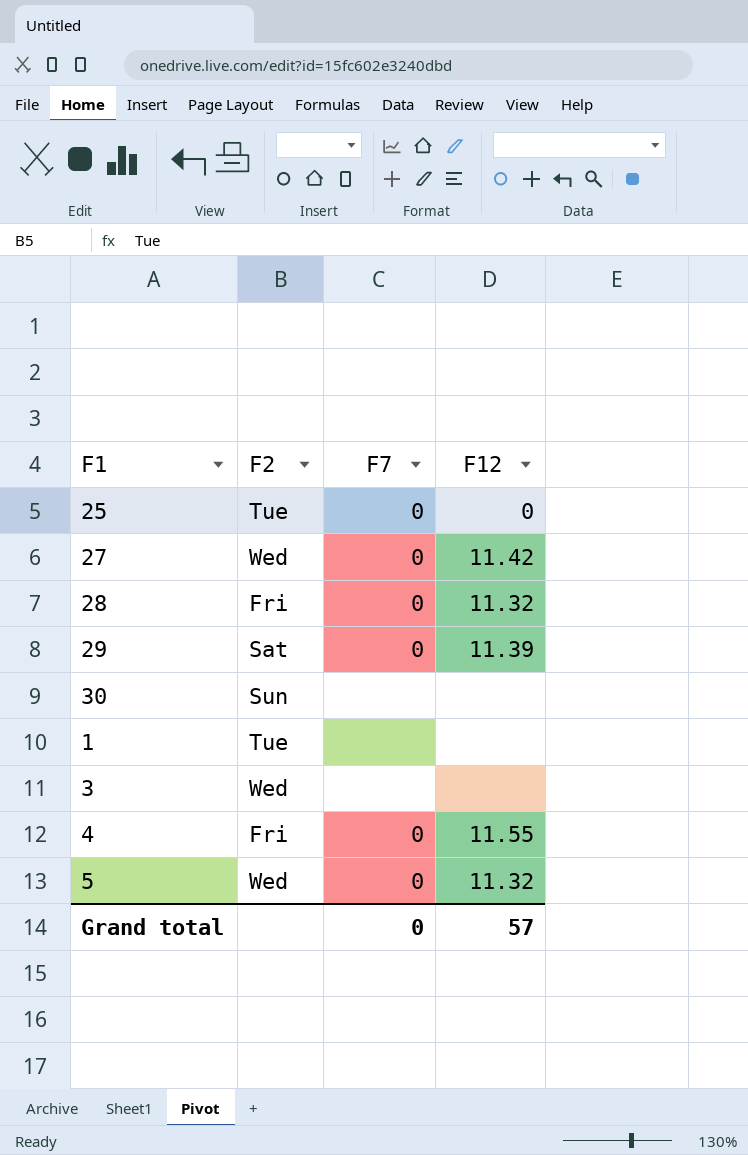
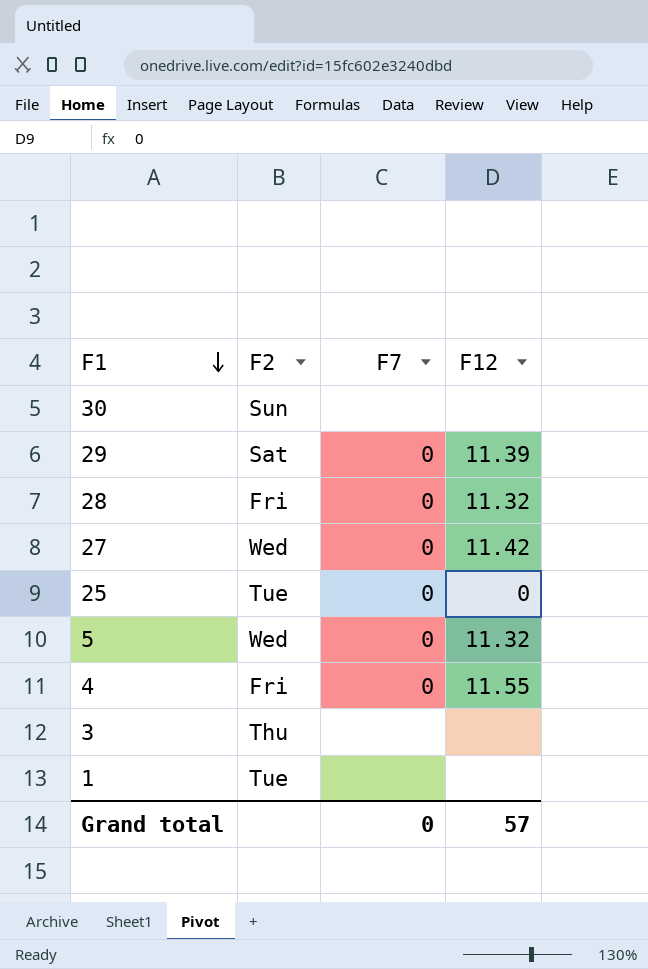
row order: none -> F1 descending
3 | F2: Wed -> Thu

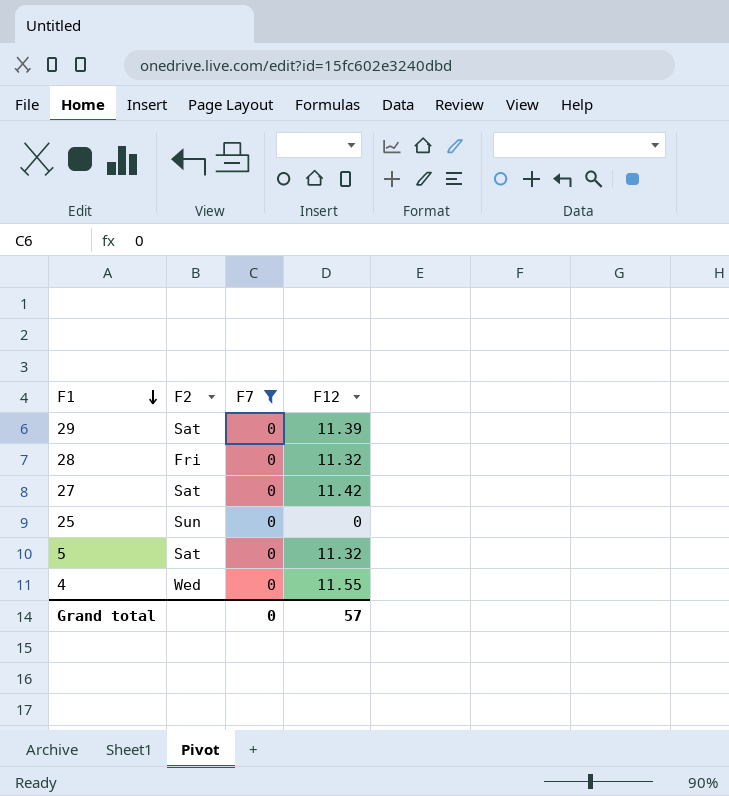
filter: none -> F7 = 0
27 | F2: Wed -> Sat
25 | F2: Tue -> Sun
5 | F2: Wed -> Sat
4 | F2: Fri -> Wed

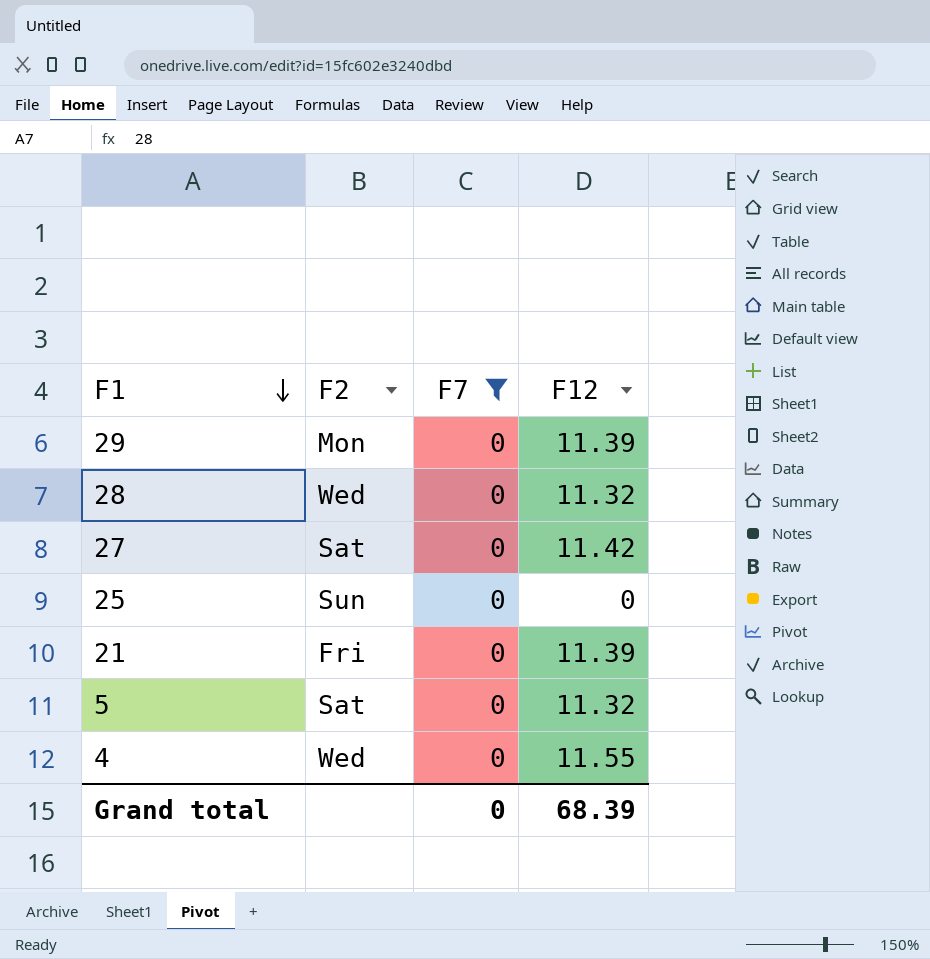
29 | F2: Sat -> Mon
28 | F2: Fri -> Wed
row 21: none -> Fri | 0 | 11.39
Grand total | F12: 57 -> 68.39

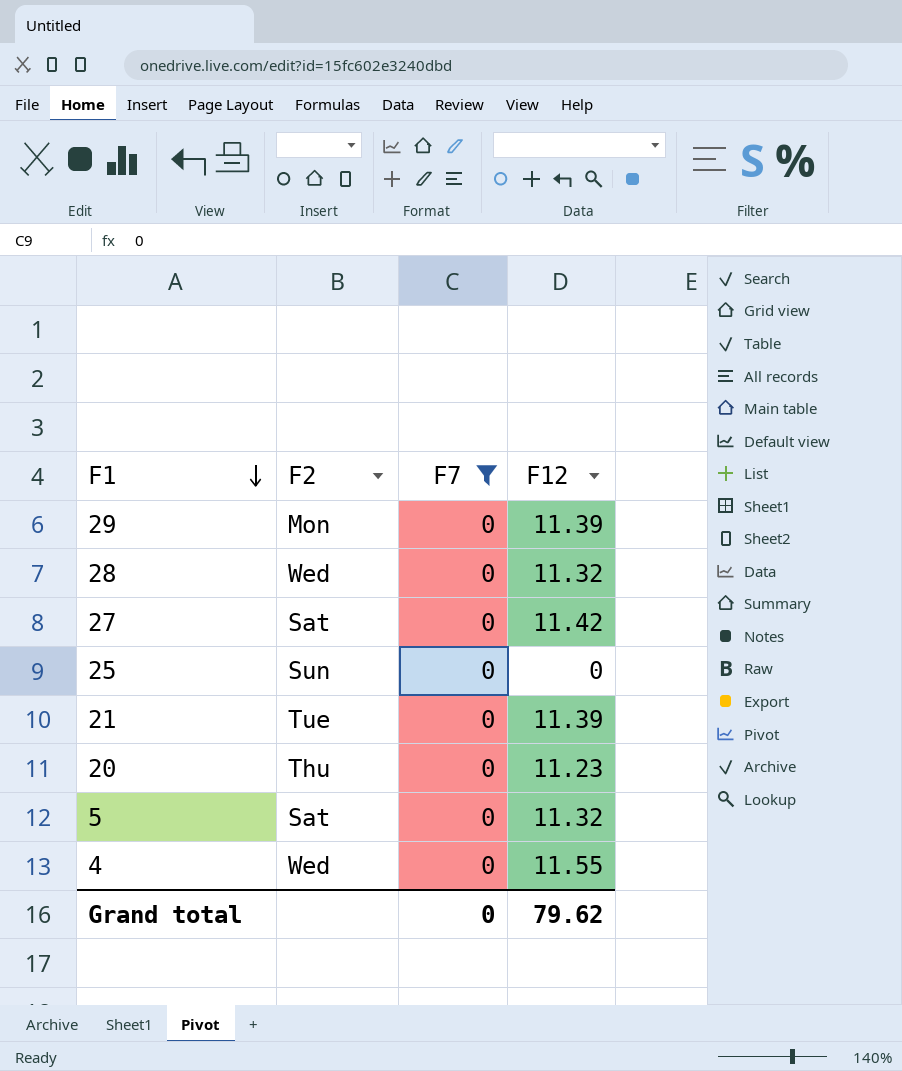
21 | F2: Fri -> Tue
row 20: none -> Thu | 0 | 11.23
Grand total | F12: 68.39 -> 79.62

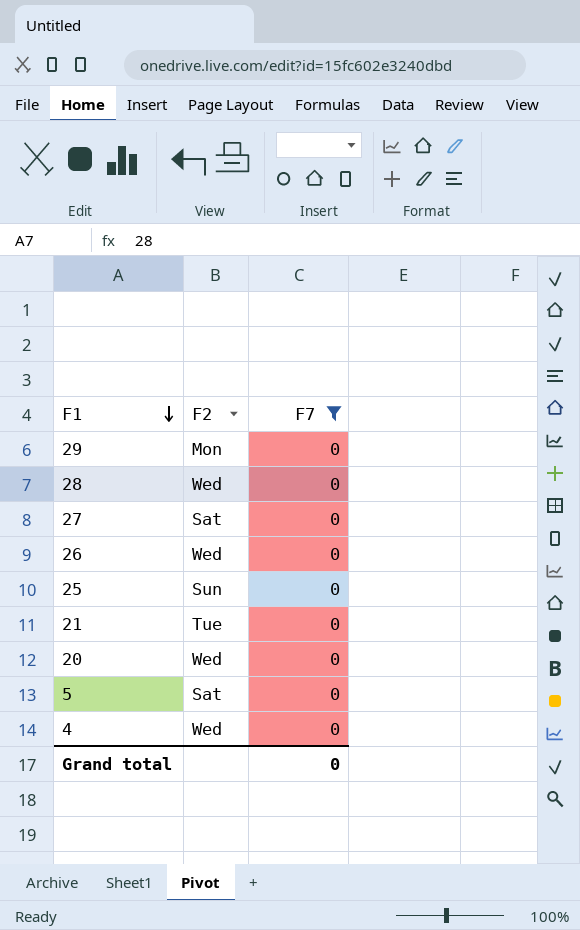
column F12 | position: 4 -> none
row 26: none -> Wed | 0
20 | F2: Thu -> Wed

